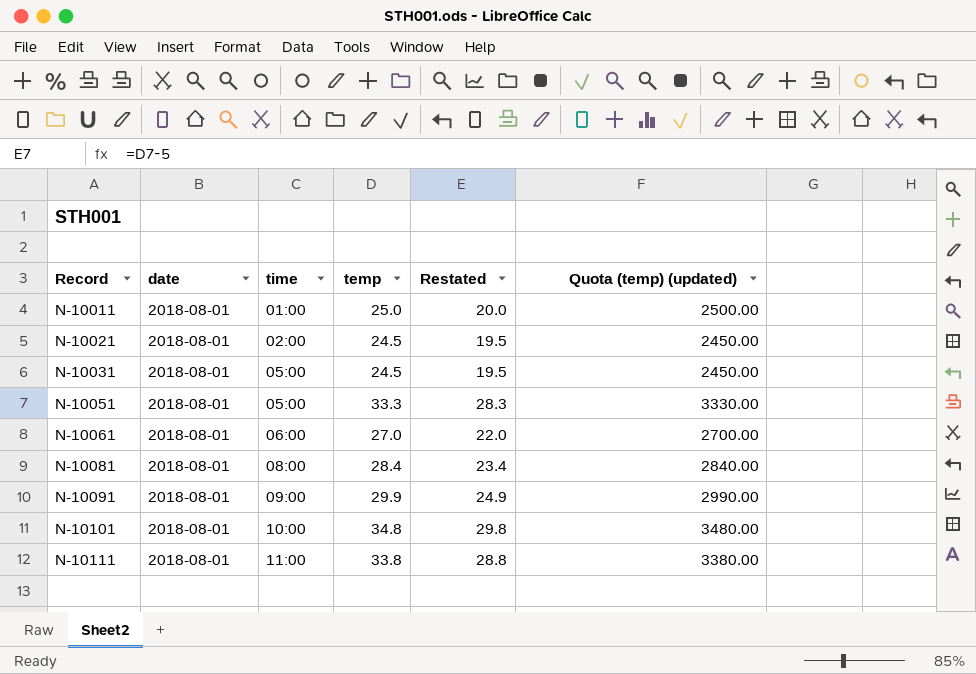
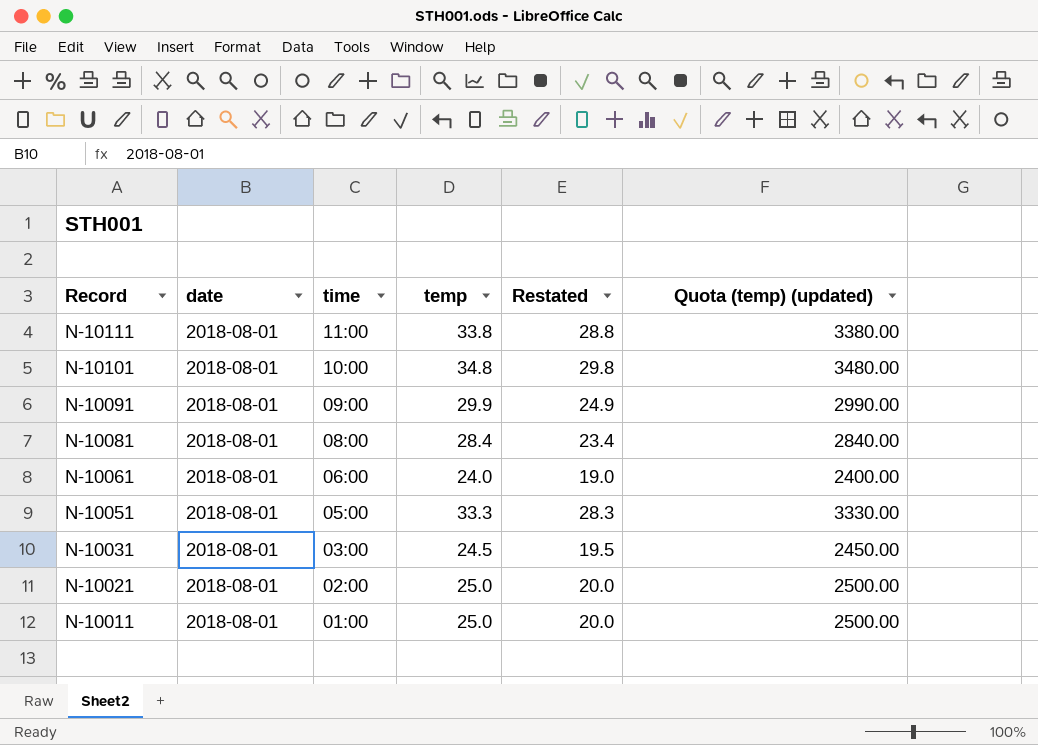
row order: Record ascending -> Record descending
N-10061 | temp: 27.0 -> 24.0
N-10061 | Restated: 22.0 -> 19.0
N-10061 | Quota (temp) (updated): 2700.00 -> 2400.00
N-10031 | time: 05:00 -> 03:00
N-10021 | temp: 24.5 -> 25.0
N-10021 | Restated: 19.5 -> 20.0
N-10021 | Quota (temp) (updated): 2450.00 -> 2500.00

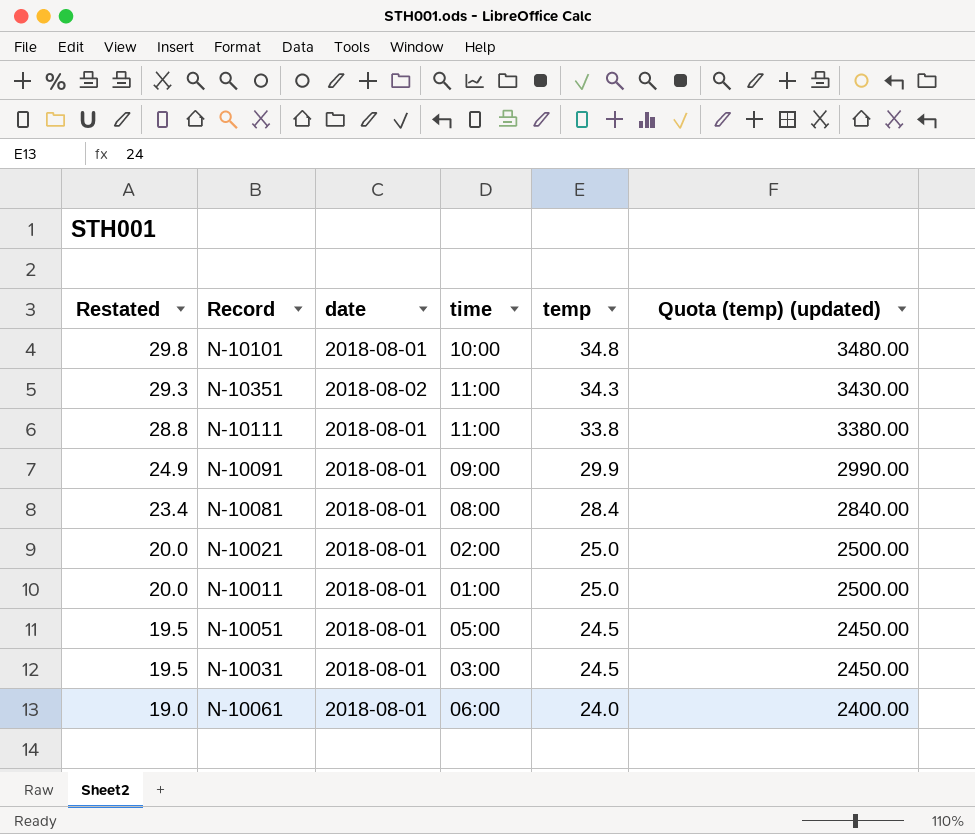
row order: Record descending -> Restated descending
column Restated | position: 5 -> 1
row N-10351: none -> 29.3 | 2018-08-02 | 11:00 | 34.3 | 3430.00
N-10051 | Restated: 28.3 -> 19.5
N-10051 | temp: 33.3 -> 24.5
N-10051 | Quota (temp) (updated): 3330.00 -> 2450.00

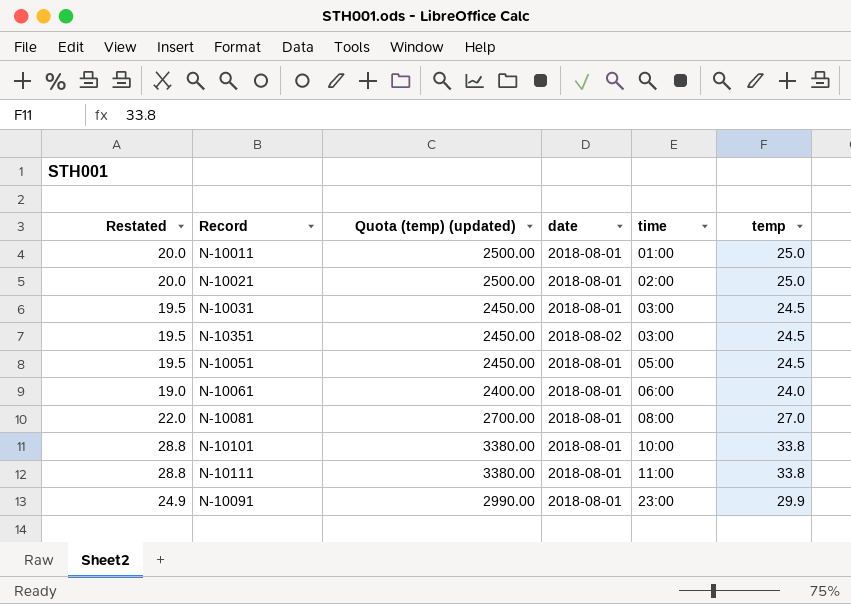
row order: Restated descending -> time ascending
column Quota (temp) (updated) | position: 6 -> 3
N-10351 | Restated: 29.3 -> 19.5
N-10351 | Quota (temp) (updated): 3430.00 -> 2450.00
N-10351 | time: 11:00 -> 03:00
N-10351 | temp: 34.3 -> 24.5
N-10081 | Restated: 23.4 -> 22.0
N-10081 | Quota (temp) (updated): 2840.00 -> 2700.00
N-10081 | temp: 28.4 -> 27.0
N-10101 | Restated: 29.8 -> 28.8
N-10101 | Quota (temp) (updated): 3480.00 -> 3380.00
N-10101 | temp: 34.8 -> 33.8
N-10091 | time: 09:00 -> 23:00

